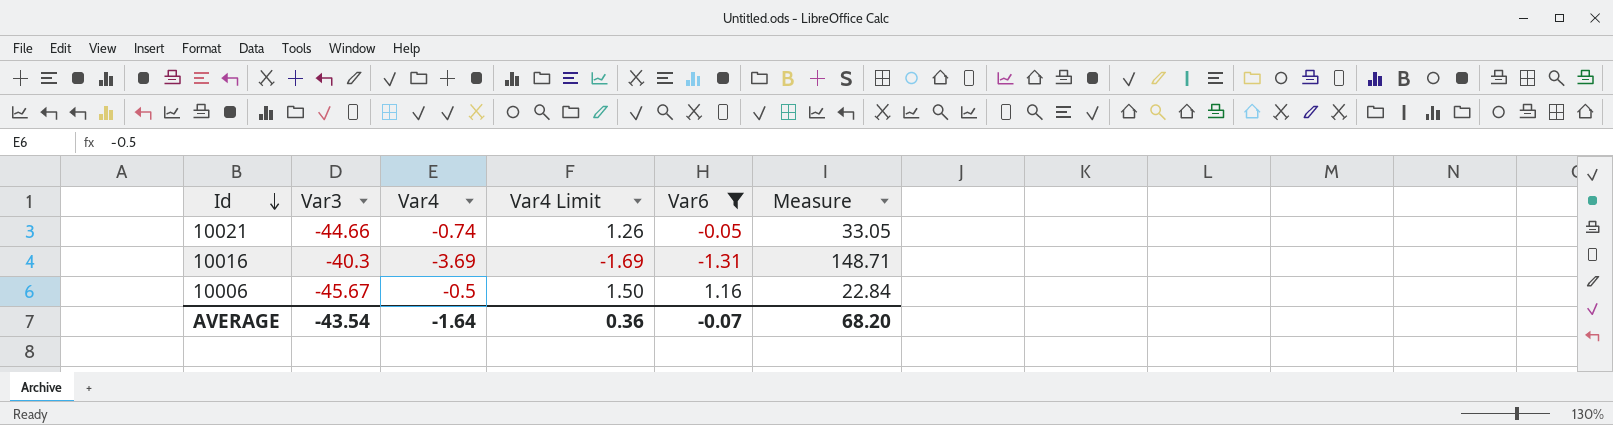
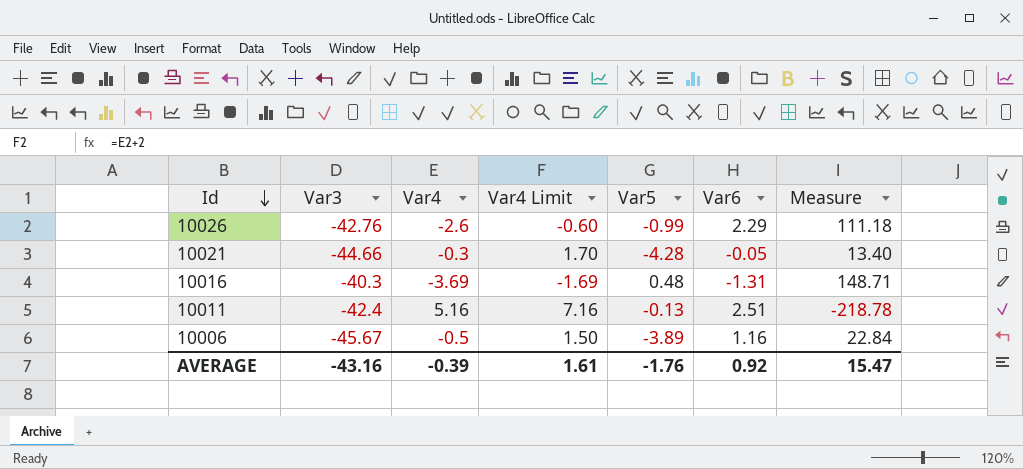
filter: Var6 <= 1.16 -> none
column Var5 | position: none -> 5
10021 | Var4: -0.74 -> -0.3
10021 | Var4 Limit: 1.26 -> 1.70
10021 | Measure: 33.05 -> 13.40
AVERAGE | Var3: -43.54 -> -43.16
AVERAGE | Var4: -1.64 -> -0.39
AVERAGE | Var4 Limit: 0.36 -> 1.61
AVERAGE | Var6: -0.07 -> 0.92
AVERAGE | Measure: 68.20 -> 15.47

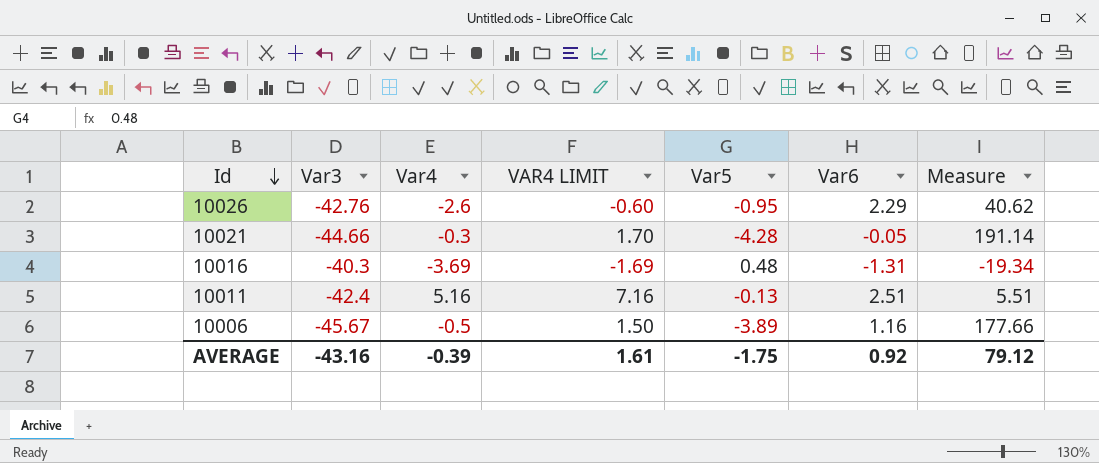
column name: Var4 Limit -> VAR4 LIMIT
column Measure | formula: [Var3] * [Var4] -> [Var3] * [Var5]
10026 | Var5: -0.99 -> -0.95
AVERAGE | Var5: -1.76 -> -1.75
AVERAGE | Measure: 15.47 -> 79.12

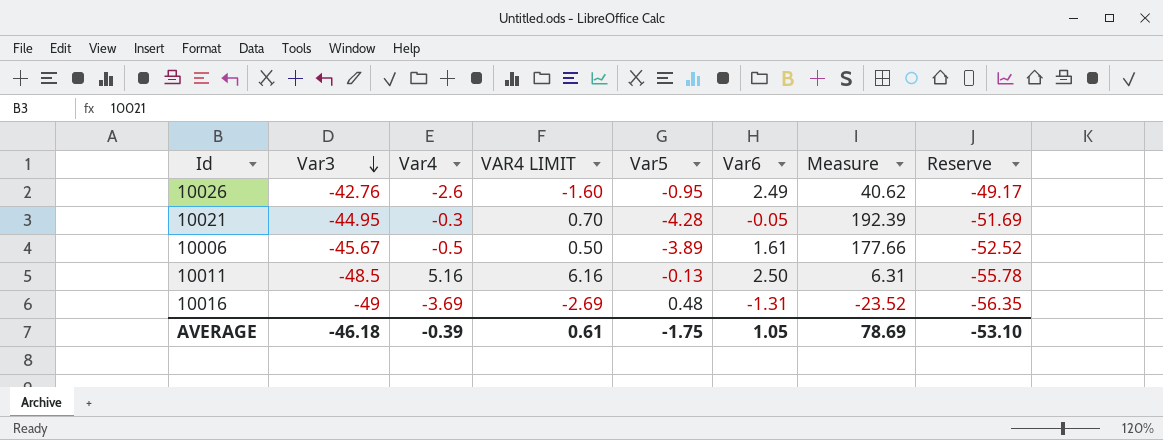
row order: Id descending -> Var3 descending
column VAR4 LIMIT | formula: [Var4] + 2 -> [Var4] + 1
column Reserve | formula: none -> [Var3] * 1.15
10026 | Var6: 2.29 -> 2.49
10021 | Var3: -44.66 -> -44.95
10021 | Measure: 191.14 -> 192.39
10006 | Var6: 1.16 -> 1.61
10011 | Var3: -42.4 -> -48.5
10011 | Var6: 2.51 -> 2.50
10011 | Measure: 5.51 -> 6.31
10016 | Var3: -40.3 -> -49
10016 | Measure: -19.34 -> -23.52
AVERAGE | Var3: -43.16 -> -46.18
AVERAGE | VAR4 LIMIT: 1.61 -> 0.61
AVERAGE | Var6: 0.92 -> 1.05
AVERAGE | Measure: 79.12 -> 78.69

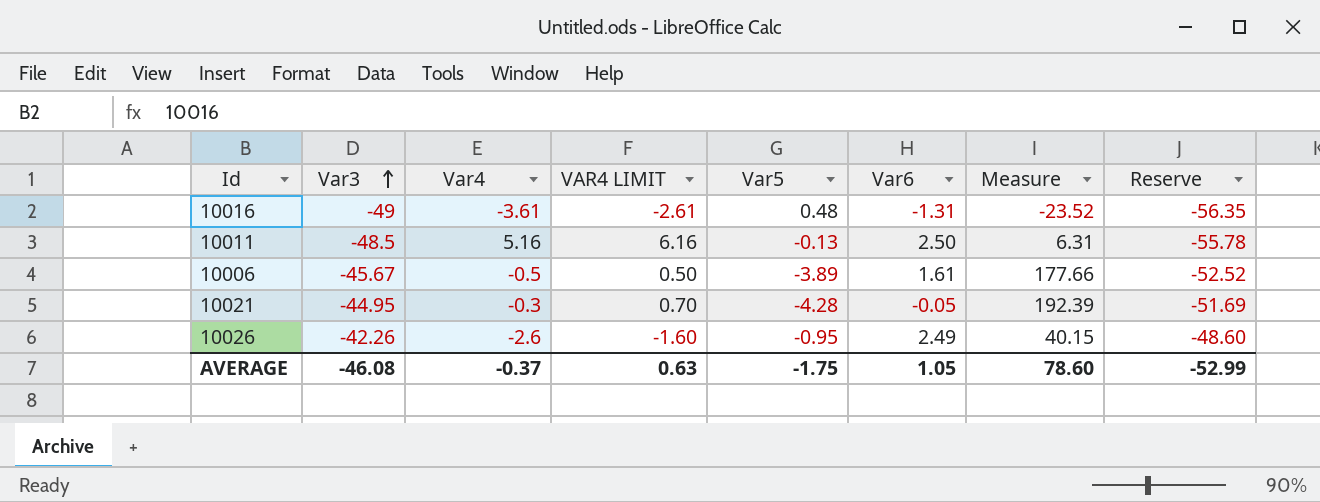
row order: Var3 descending -> Var3 ascending
10016 | Var4: -3.69 -> -3.61
10016 | VAR4 LIMIT: -2.69 -> -2.61
10026 | Var3: -42.76 -> -42.26
10026 | Measure: 40.62 -> 40.15
10026 | Reserve: -49.17 -> -48.60
AVERAGE | Var3: -46.18 -> -46.08
AVERAGE | Var4: -0.39 -> -0.37
AVERAGE | VAR4 LIMIT: 0.61 -> 0.63
AVERAGE | Measure: 78.69 -> 78.60
AVERAGE | Reserve: -53.10 -> -52.99

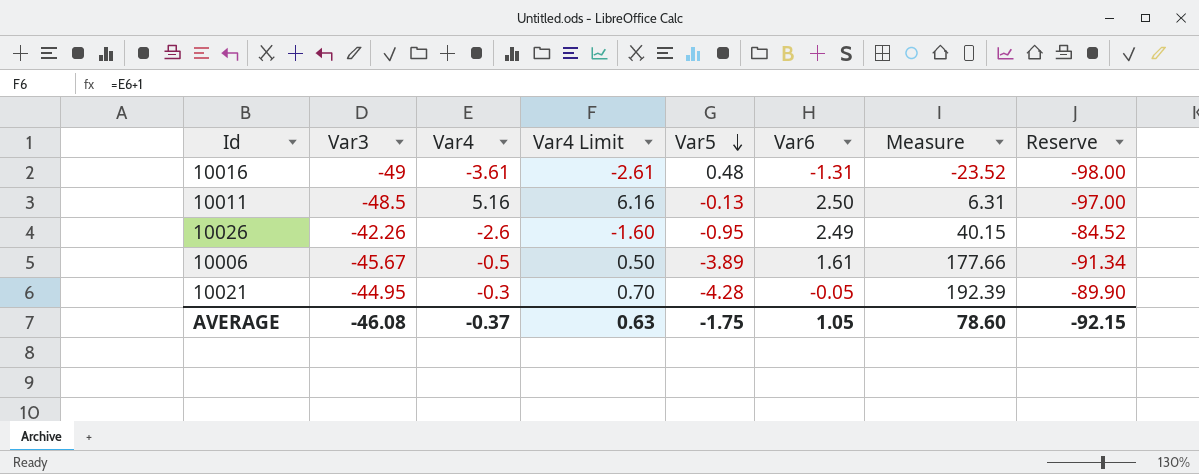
row order: Var3 ascending -> Var5 descending
column name: VAR4 LIMIT -> Var4 Limit
column Reserve | formula: [Var3] * 1.15 -> [Var3] * 2
AVERAGE | Reserve: -52.99 -> -92.15

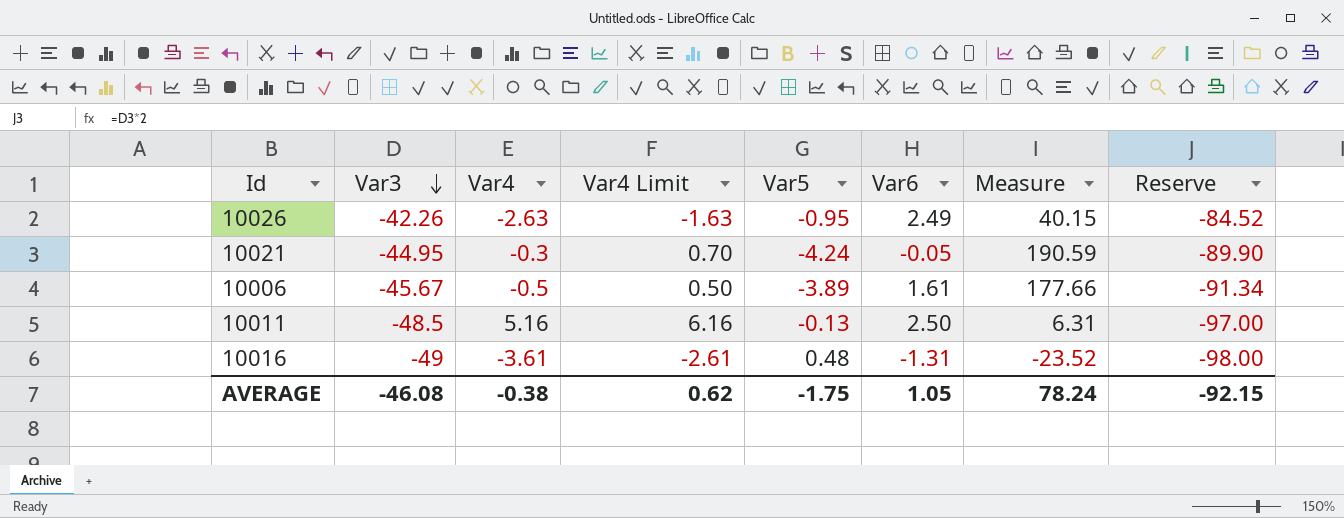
row order: Var5 descending -> Var3 descending
10026 | Var4: -2.6 -> -2.63
10026 | Var4 Limit: -1.60 -> -1.63
10021 | Var5: -4.28 -> -4.24
10021 | Measure: 192.39 -> 190.59
AVERAGE | Var4: -0.37 -> -0.38
AVERAGE | Var4 Limit: 0.63 -> 0.62
AVERAGE | Measure: 78.60 -> 78.24

